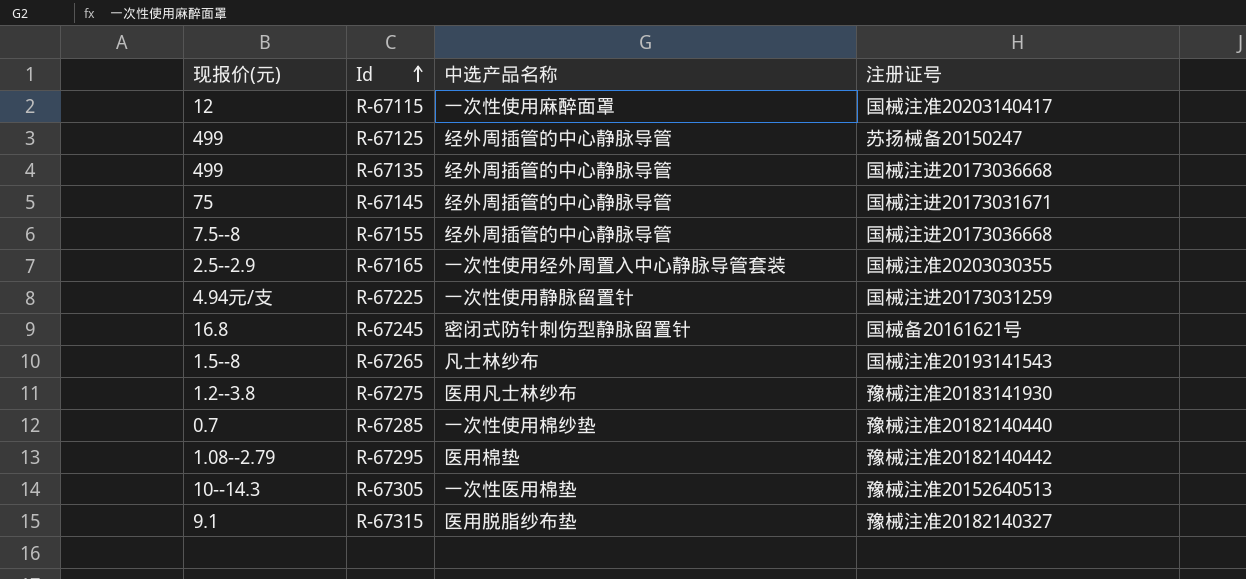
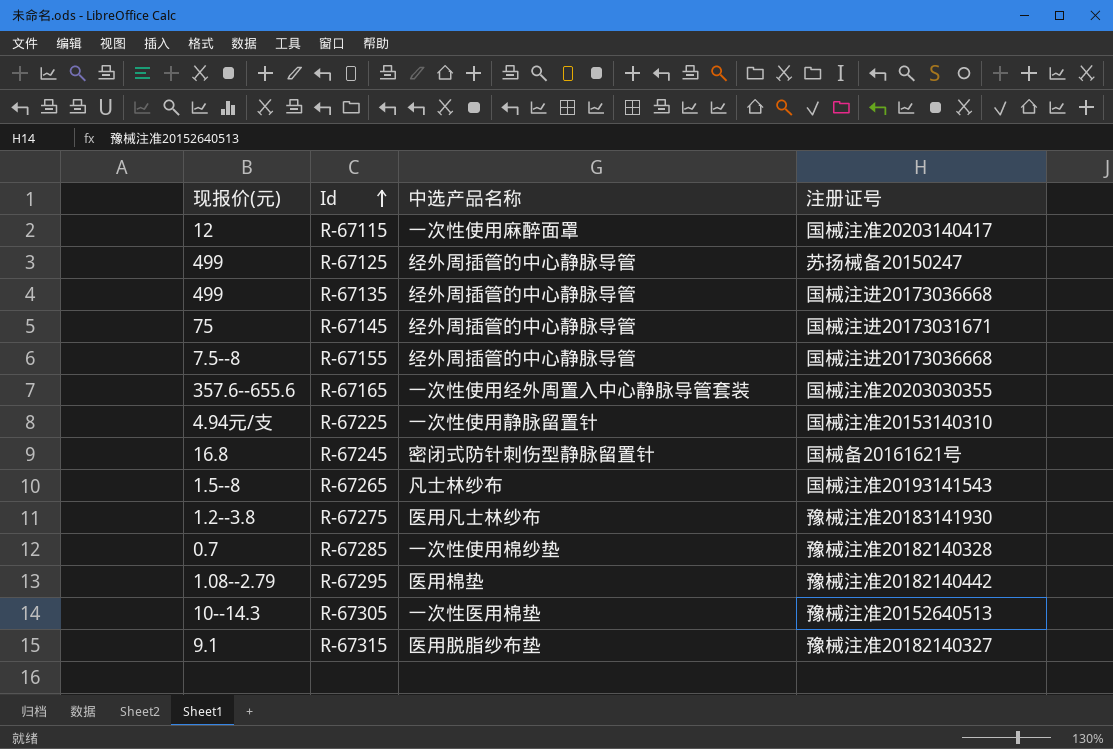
R-67165 | 现报价(元): 2.5--2.9 -> 357.6--655.6
R-67225 | 注册证号: 国械注进20173031259 -> 国械注准20153140310
R-67285 | 注册证号: 豫械注准20182140440 -> 豫械注准20182140328

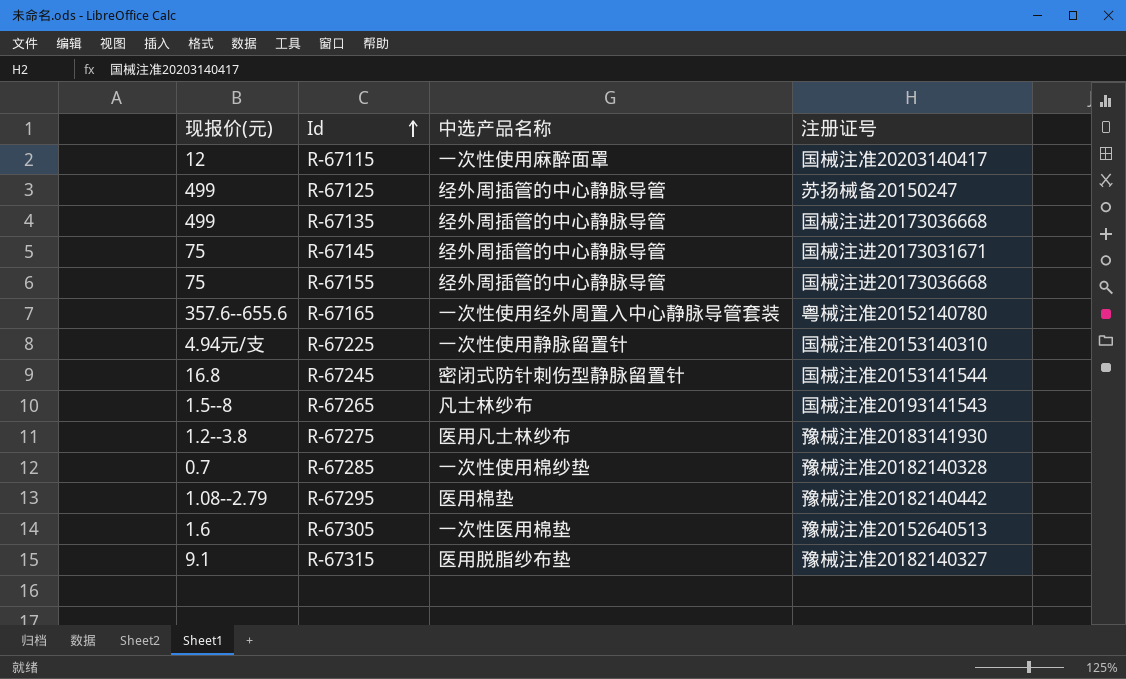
R-67155 | 现报价(元): 7.5--8 -> 75
R-67165 | 注册证号: 国械注准20203030355 -> 粤械注准20152140780
R-67245 | 注册证号: 国械备20161621号 -> 国械注准20153141544
R-67305 | 现报价(元): 10--14.3 -> 1.6

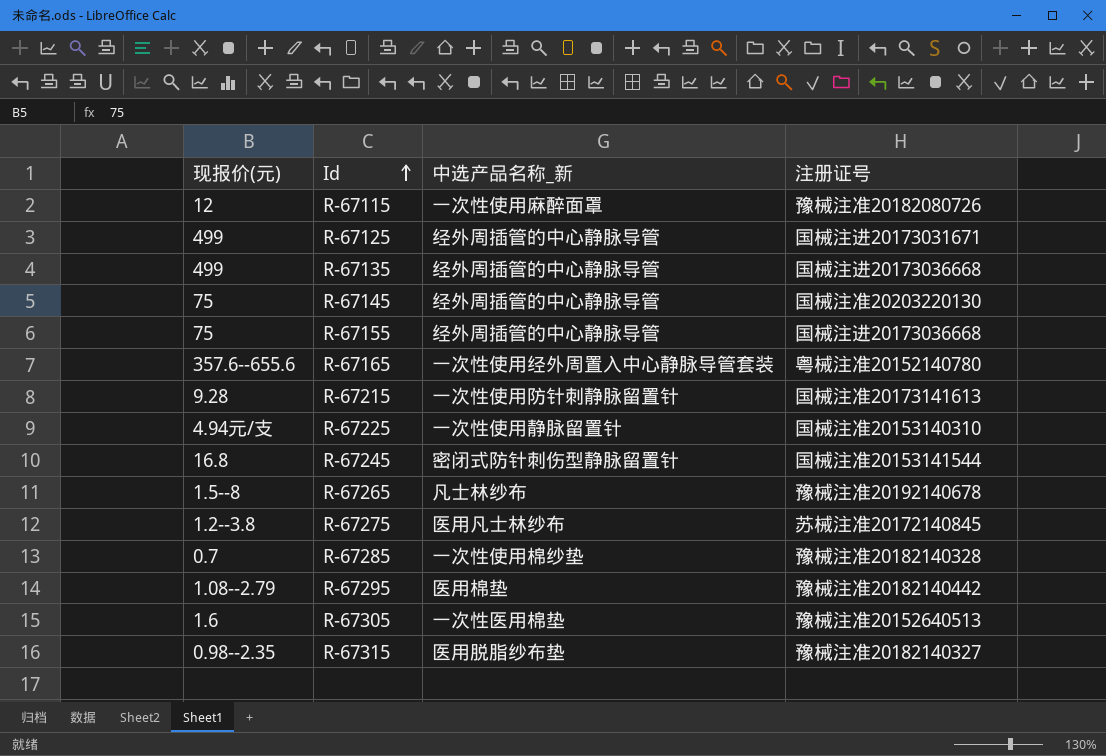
column name: 中选产品名称 -> 中选产品名称_新
R-67115 | 注册证号: 国械注准20203140417 -> 豫械注准20182080726
R-67125 | 注册证号: 苏扬械备20150247 -> 国械注进20173031671
R-67145 | 注册证号: 国械注进20173031671 -> 国械注准20203220130
row R-67215: none -> 9.28 | 一次性使用防针刺静脉留置针 | 国械注准20173141613
R-67265 | 注册证号: 国械注准20193141543 -> 豫械注准20192140678
R-67275 | 注册证号: 豫械注准20183141930 -> 苏械注准20172140845
R-67315 | 现报价(元): 9.1 -> 0.98--2.35

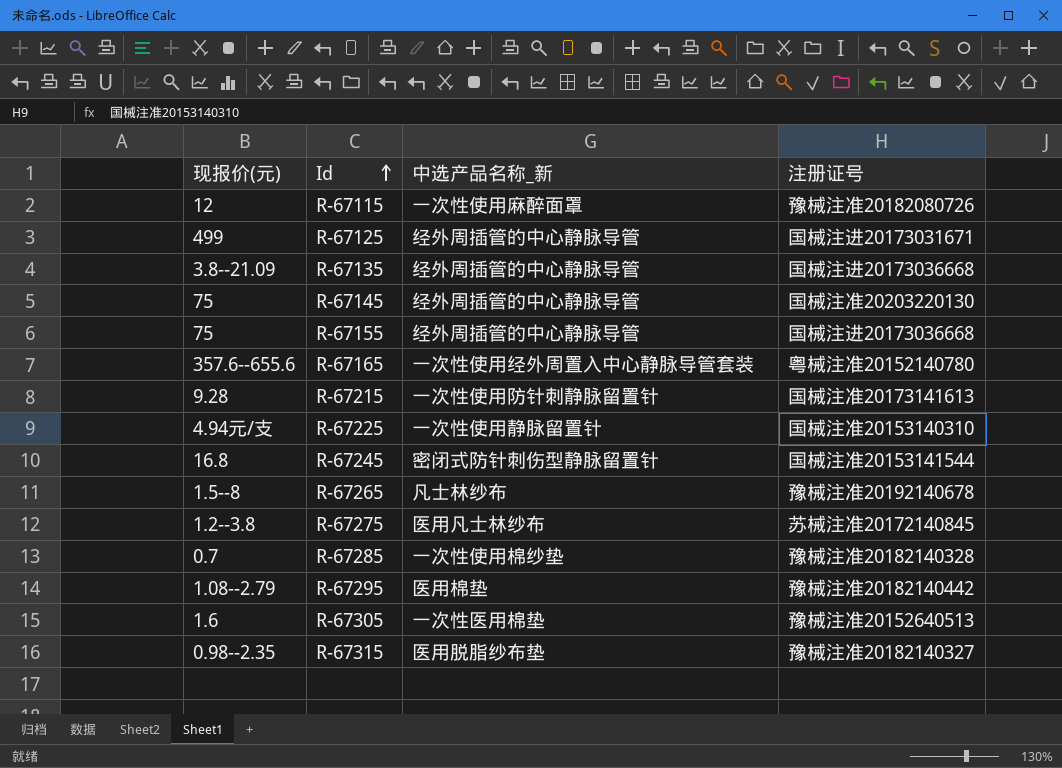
R-67135 | 现报价(元): 499 -> 3.8--21.09

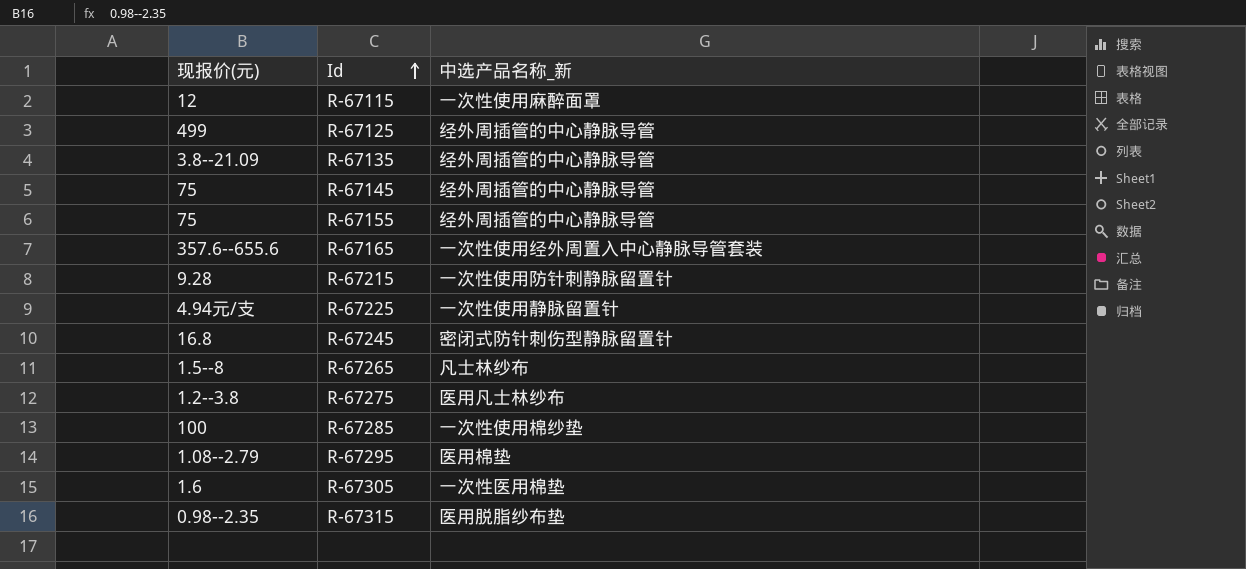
column 注册证号 | position: 4 -> none
R-67285 | 现报价(元): 0.7 -> 100

